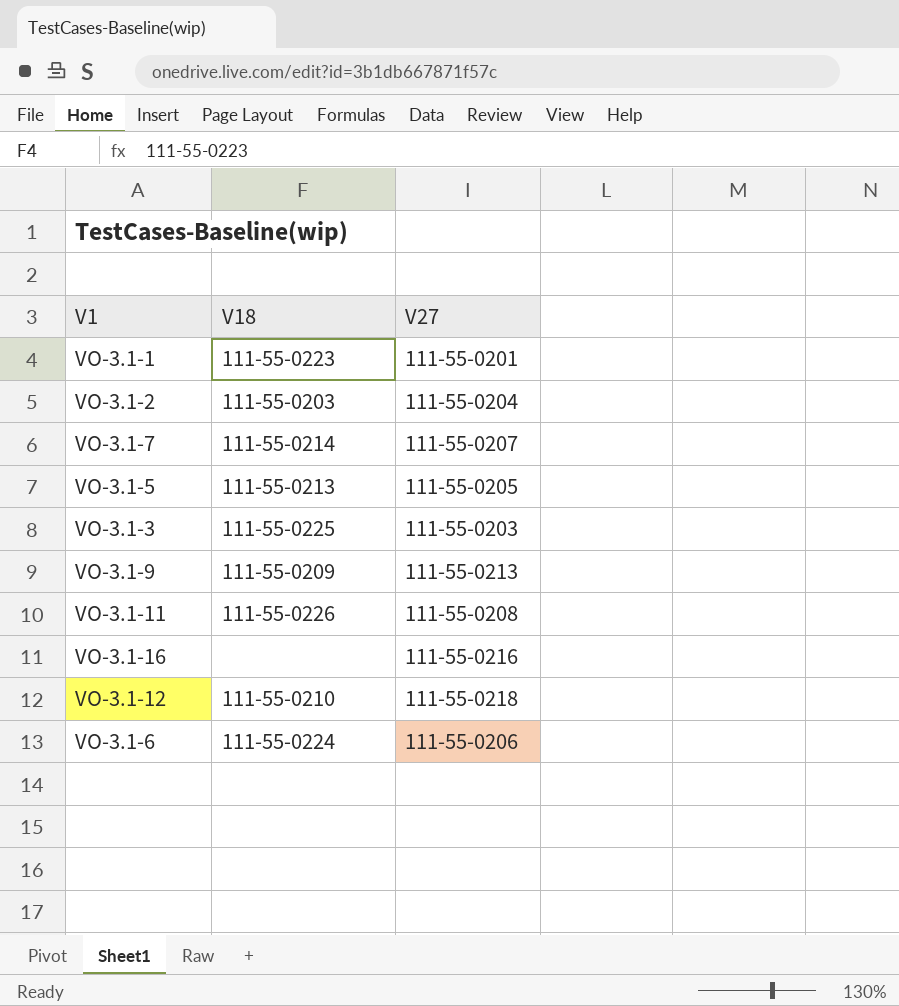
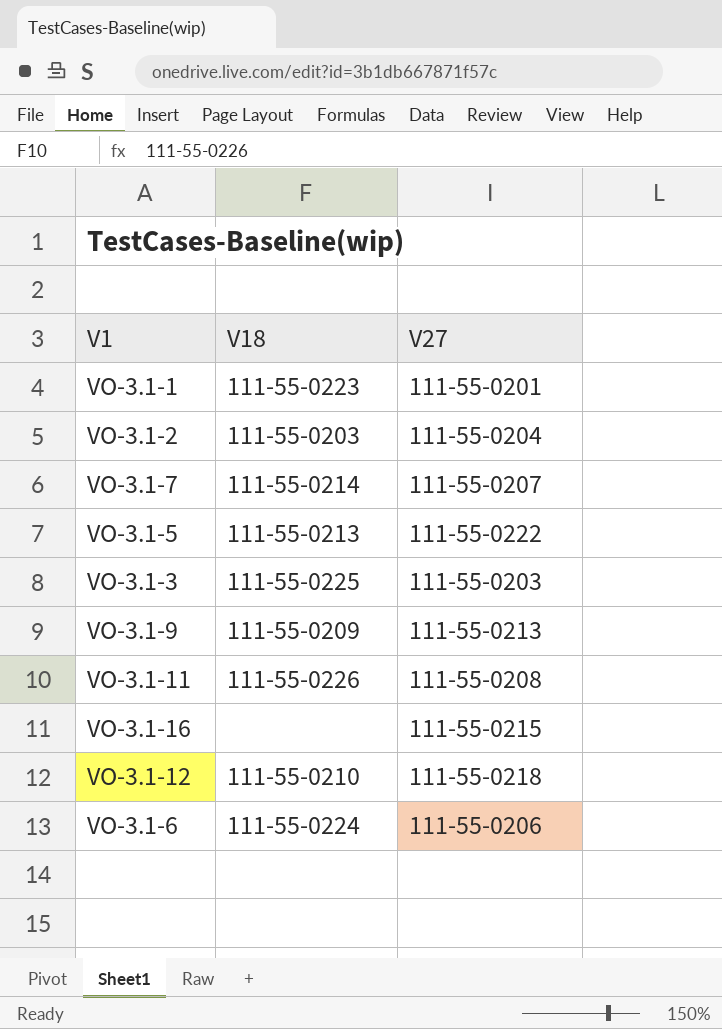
VO-3.1-5 | V27: 111-55-0205 -> 111-55-0222
VO-3.1-16 | V27: 111-55-0216 -> 111-55-0215

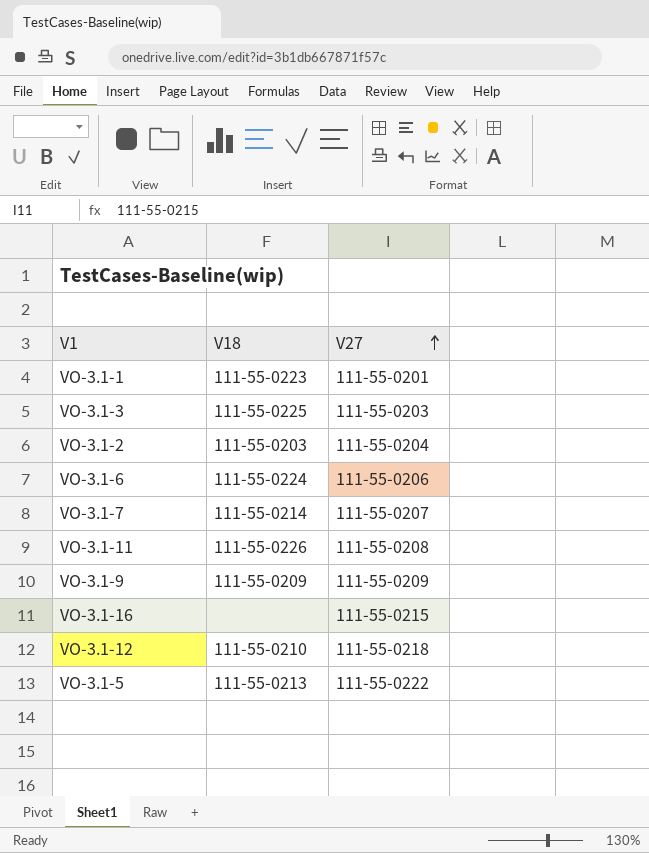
row order: none -> V27 ascending
VO-3.1-9 | V27: 111-55-0213 -> 111-55-0209

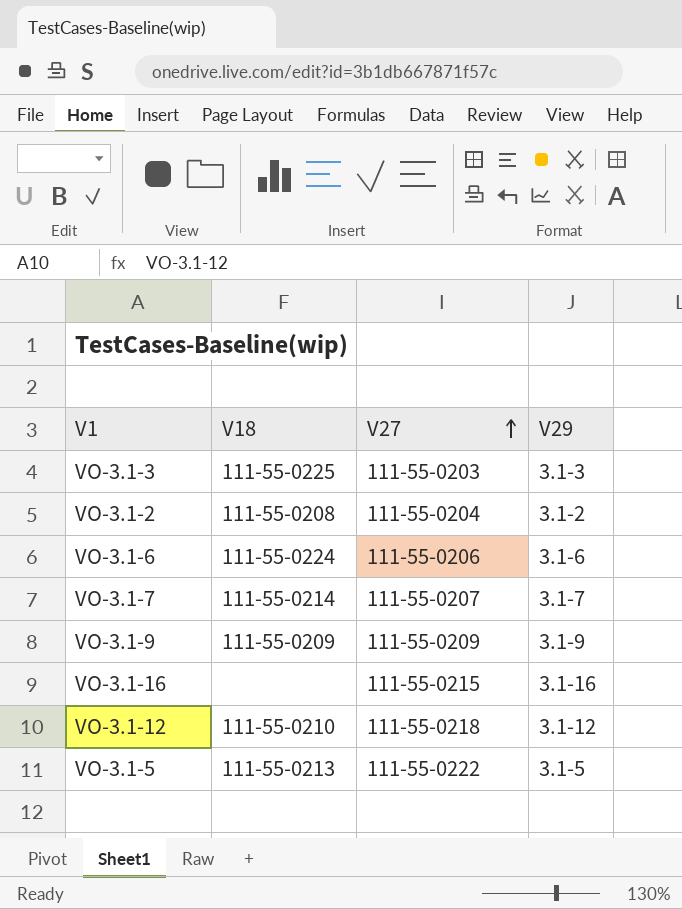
column V29 | position: none -> 4
row VO-3.1-1: 111-55-0223 | 111-55-0201 -> none
row VO-3.1-11: 111-55-0226 | 111-55-0208 -> none
VO-3.1-2 | V18: 111-55-0203 -> 111-55-0208

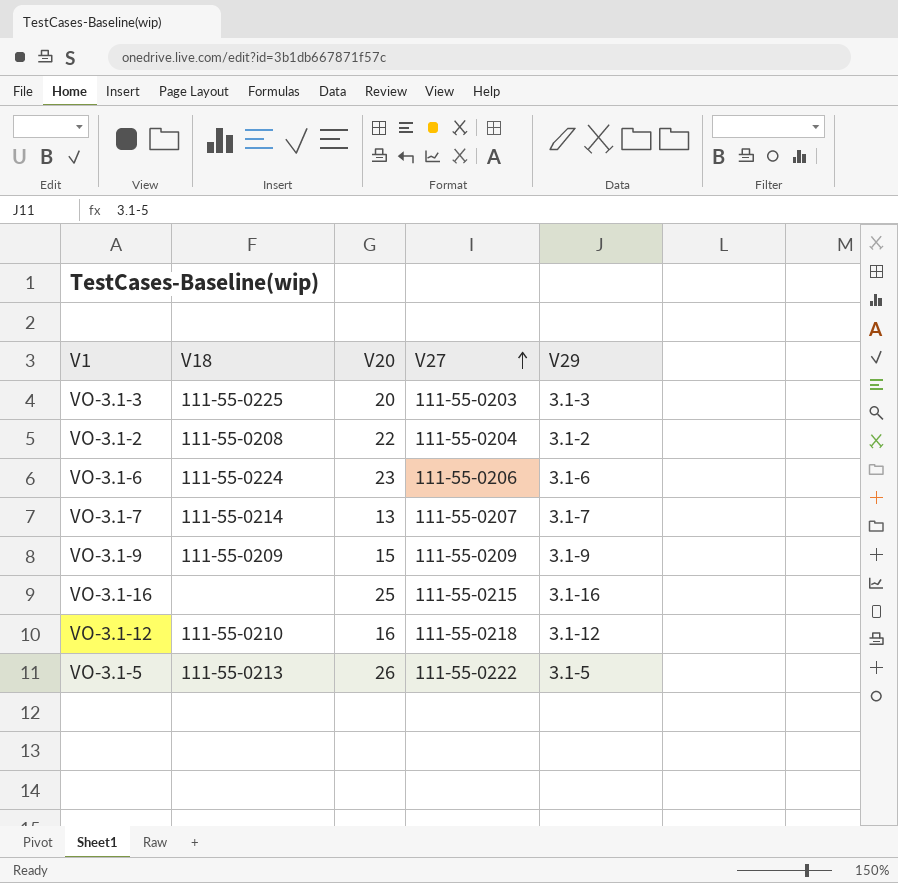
column V20 | position: none -> 3

